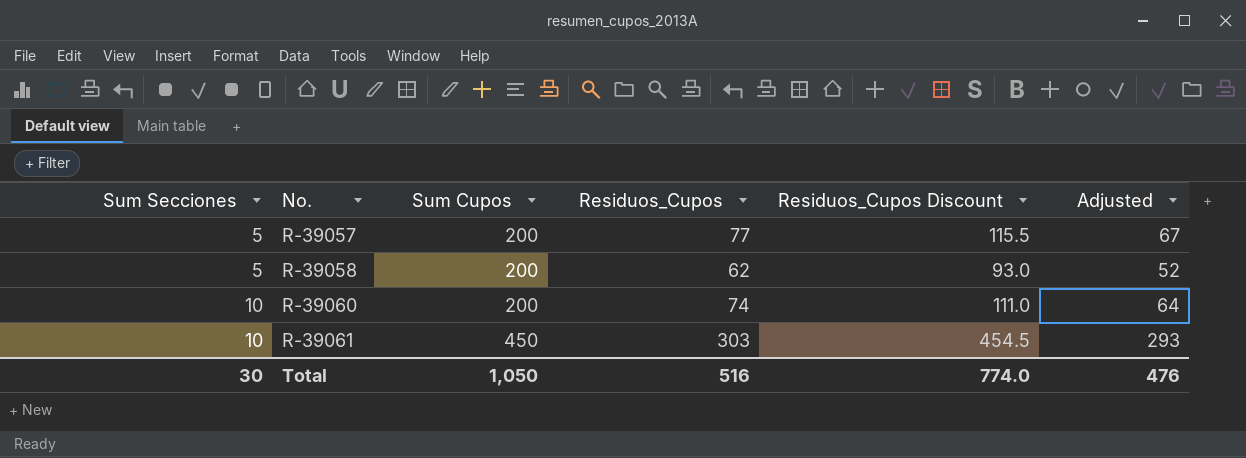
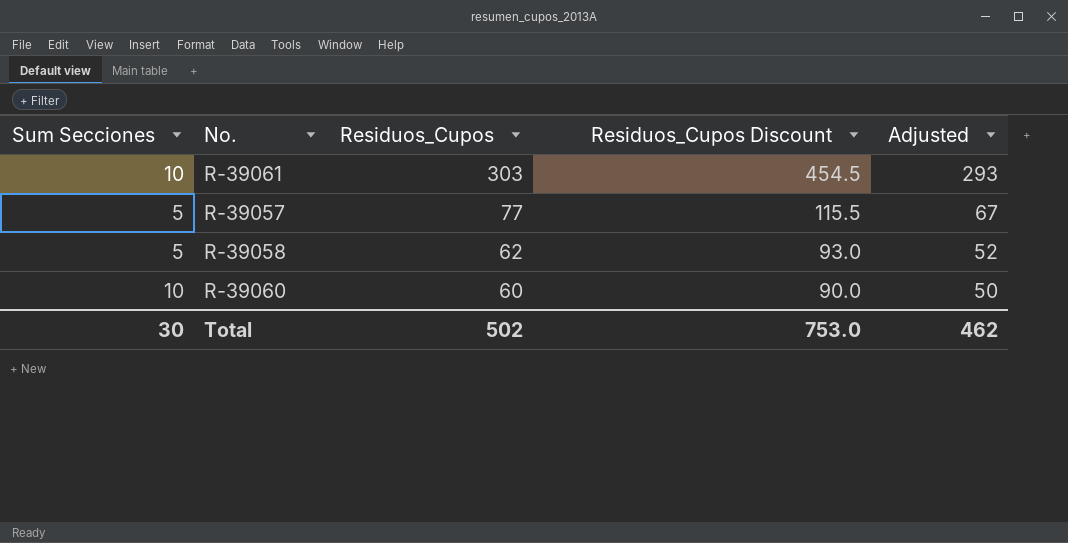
row order: Sum Secciones ascending -> Residuos_Cupos descending
column Sum Cupos | position: 3 -> none
R-39060 | Residuos_Cupos: 74 -> 60
R-39060 | Residuos_Cupos Discount: 111.0 -> 90.0
R-39060 | Adjusted: 64 -> 50
Total | Residuos_Cupos: 516 -> 502
Total | Residuos_Cupos Discount: 774.0 -> 753.0
Total | Adjusted: 476 -> 462

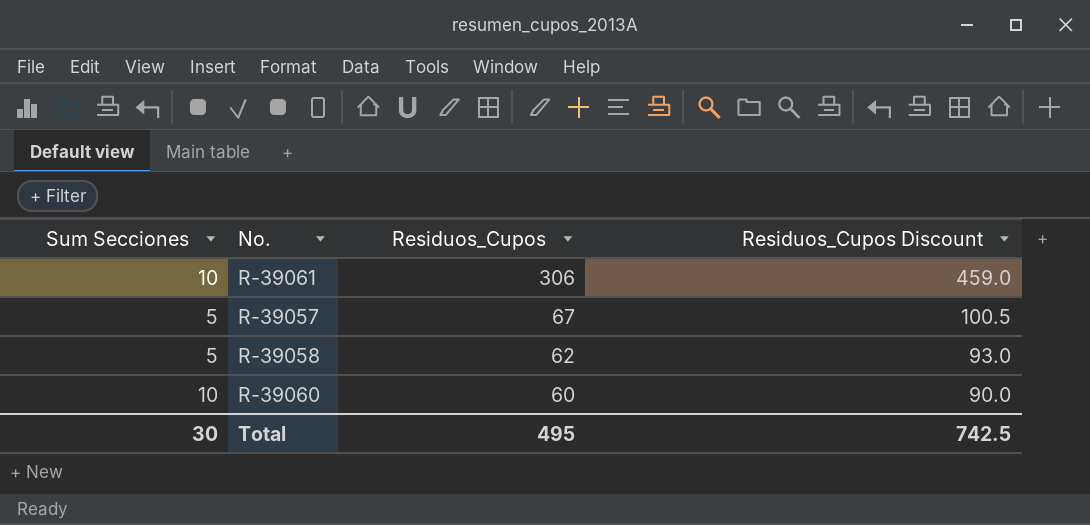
column Adjusted | formula: [Residuos_Cupos] - 10 -> none
R-39061 | Residuos_Cupos: 303 -> 306
R-39061 | Residuos_Cupos Discount: 454.5 -> 459.0
R-39057 | Residuos_Cupos: 77 -> 67
R-39057 | Residuos_Cupos Discount: 115.5 -> 100.5
Total | Residuos_Cupos: 502 -> 495
Total | Residuos_Cupos Discount: 753.0 -> 742.5

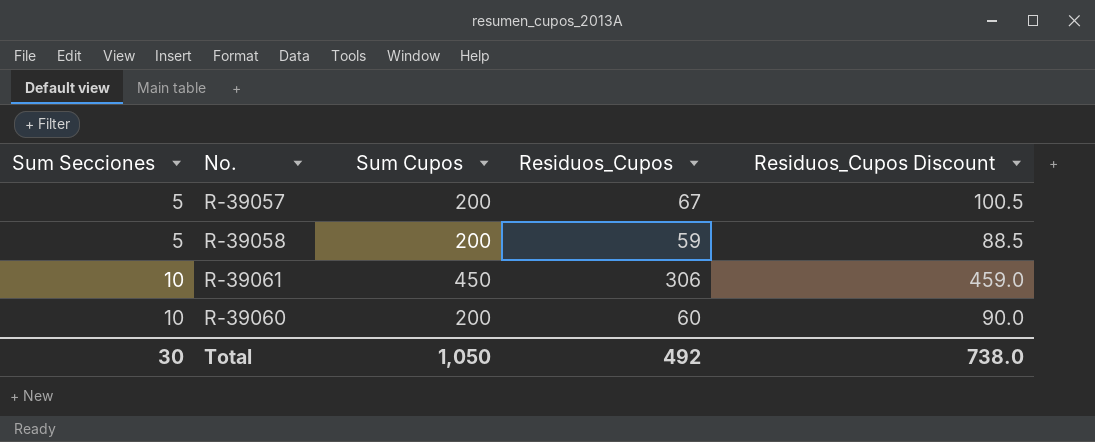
row order: Residuos_Cupos descending -> Sum Secciones ascending
column Sum Cupos | position: none -> 3
R-39058 | Residuos_Cupos: 62 -> 59
R-39058 | Residuos_Cupos Discount: 93.0 -> 88.5
Total | Residuos_Cupos: 495 -> 492
Total | Residuos_Cupos Discount: 742.5 -> 738.0

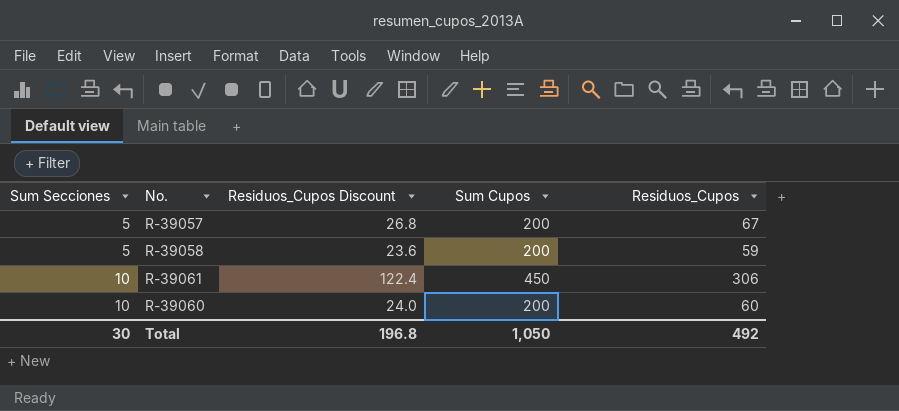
column Residuos_Cupos Discount | formula: [Residuos_Cupos] * 1.5 -> [Residuos_Cupos] * 0.4
column Residuos_Cupos Discount | position: 5 -> 3
Total | Residuos_Cupos Discount: 738.0 -> 196.8

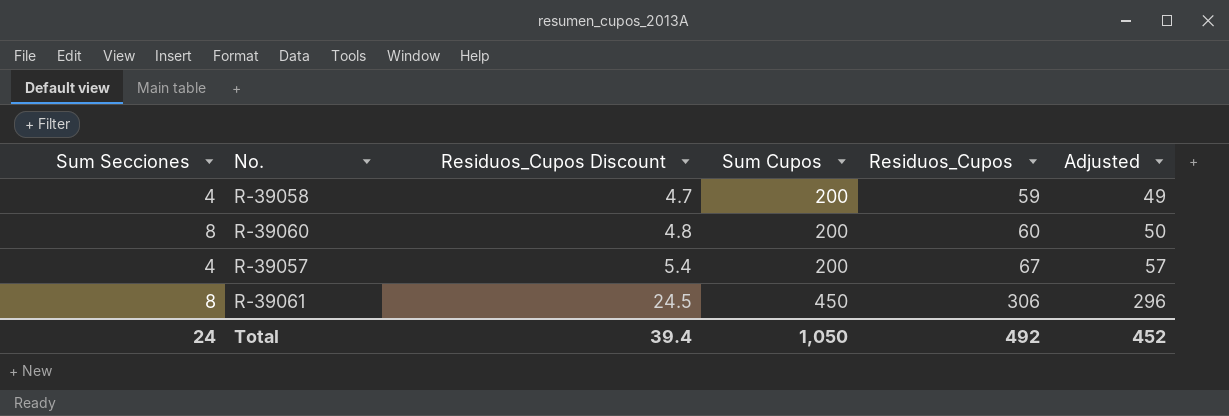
row order: Sum Secciones ascending -> Residuos_Cupos Discount ascending
column Residuos_Cupos Discount | formula: [Residuos_Cupos] * 0.4 -> [Residuos_Cupos] * 0.08
column Adjusted | formula: none -> [Residuos_Cupos] - 10
R-39058 | Sum Secciones: 5 -> 4
R-39060 | Sum Secciones: 10 -> 8
R-39057 | Sum Secciones: 5 -> 4
R-39061 | Sum Secciones: 10 -> 8
Total | Sum Secciones: 30 -> 24
Total | Residuos_Cupos Discount: 196.8 -> 39.4

